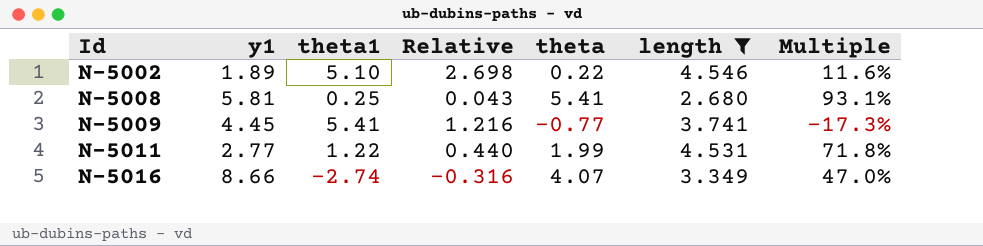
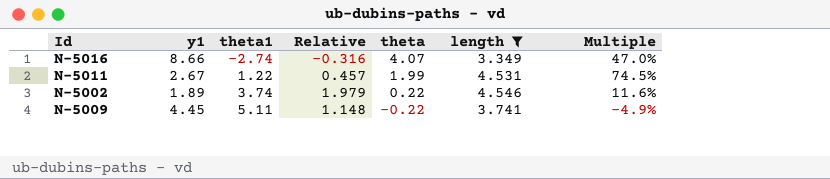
row order: Id ascending -> theta1 ascending
row N-5008: 5.81 | 0.25 | 0.043 | 5.41 | 2.680 | 93.1% -> none
N-5011 | y1: 2.77 -> 2.67
N-5011 | Relative: 0.440 -> 0.457
N-5011 | Multiple: 71.8% -> 74.5%
N-5002 | theta1: 5.10 -> 3.74
N-5002 | Relative: 2.698 -> 1.979
N-5009 | theta1: 5.41 -> 5.11
N-5009 | Relative: 1.216 -> 1.148
N-5009 | theta: -0.77 -> -0.22
N-5009 | Multiple: -17.3% -> -4.9%

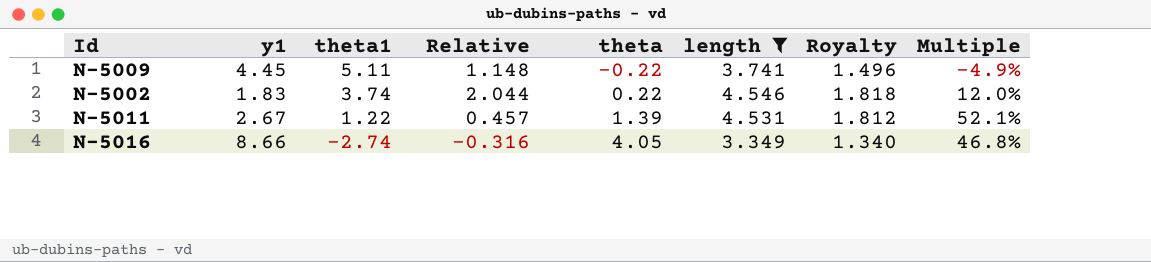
row order: theta1 ascending -> theta1 descending
column Royalty | formula: none -> [length] * 0.4
N-5002 | y1: 1.89 -> 1.83
N-5002 | Relative: 1.979 -> 2.044
N-5002 | Multiple: 11.6% -> 12.0%
N-5011 | theta: 1.99 -> 1.39
N-5011 | Multiple: 74.5% -> 52.1%
N-5016 | theta: 4.07 -> 4.05
N-5016 | Multiple: 47.0% -> 46.8%

